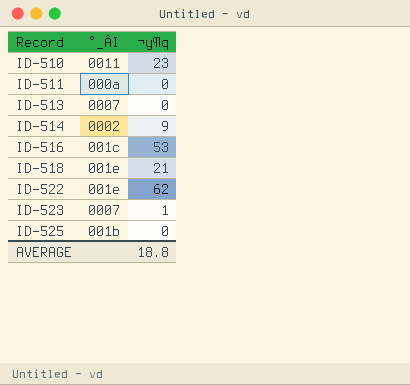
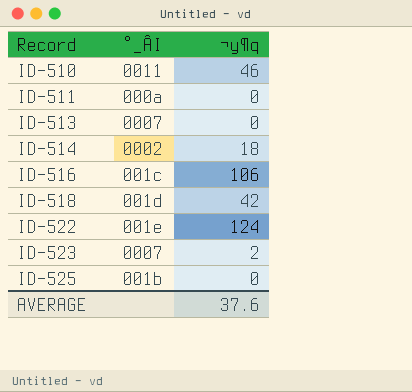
ID-510 | ¬y¶q: 23 -> 46
ID-514 | ¬y¶q: 9 -> 18
ID-516 | ¬y¶q: 53 -> 106
ID-518 | °_ÂI: 001e -> 001d
ID-518 | ¬y¶q: 21 -> 42
ID-522 | ¬y¶q: 62 -> 124
ID-523 | ¬y¶q: 1 -> 2
AVERAGE | ¬y¶q: 18.8 -> 37.6

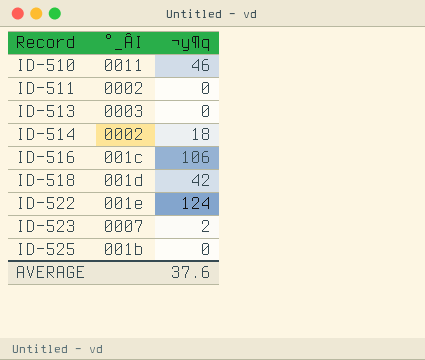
ID-511 | °_ÂI: 000a -> 0002
ID-513 | °_ÂI: 0007 -> 0003

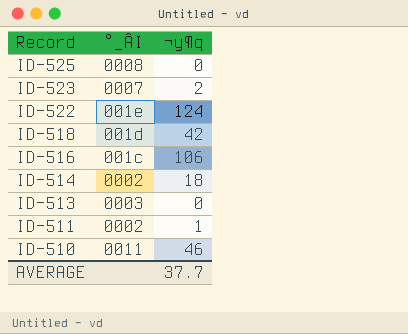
row order: Record ascending -> Record descending
ID-525 | °_ÂI: 001b -> 0008
ID-511 | ¬y¶q: 0 -> 1
AVERAGE | ¬y¶q: 37.6 -> 37.7

